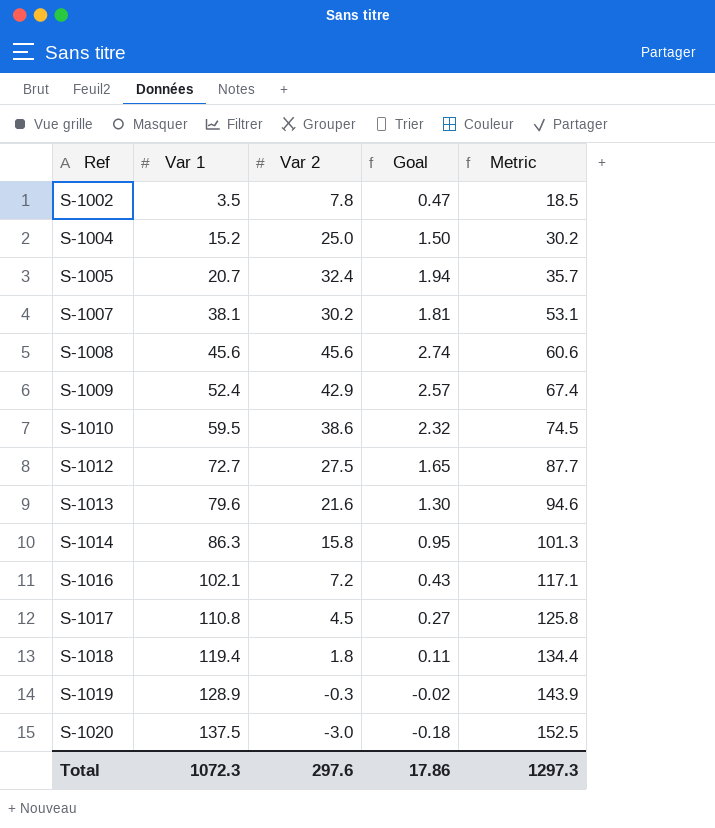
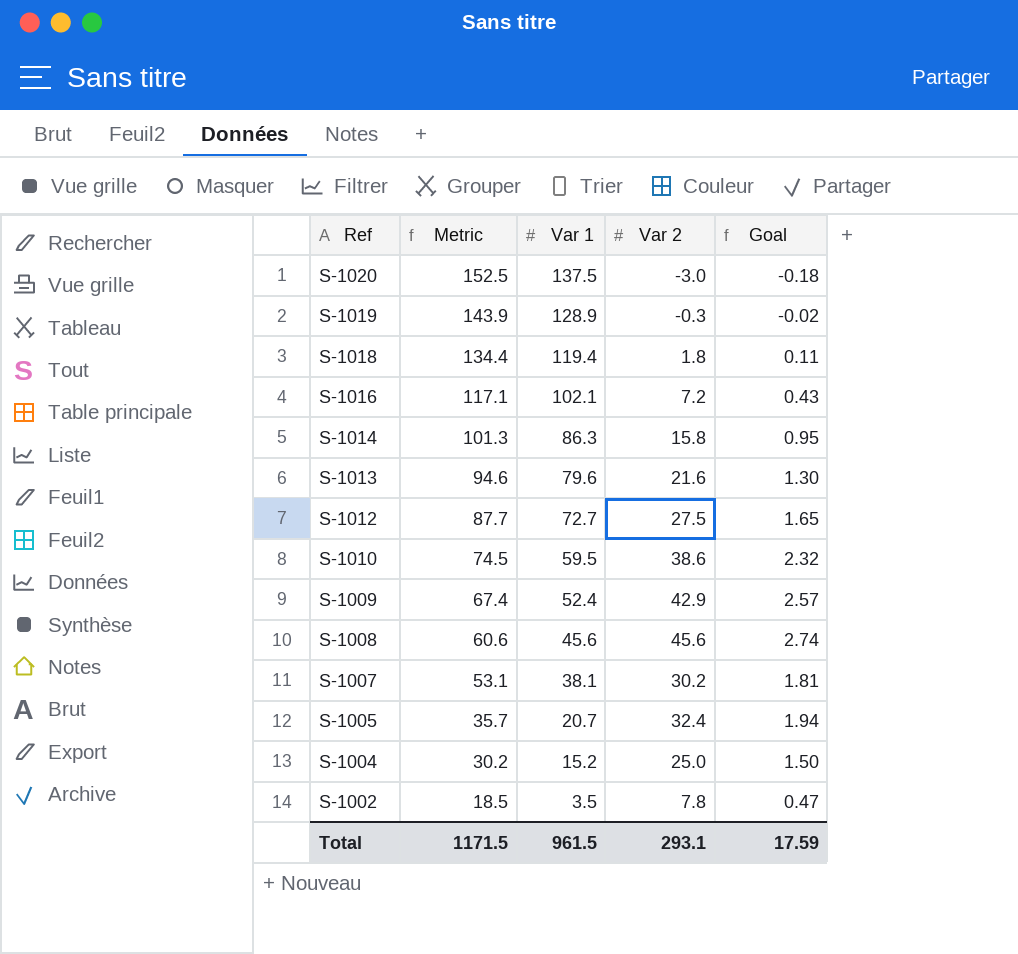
row order: Ref ascending -> Ref descending
column Metric | position: 5 -> 2
row S-1017: 110.8 | 4.5 | 0.27 | 125.8 -> none
Total | Metric: 1297.3 -> 1171.5
Total | Var 1: 1072.3 -> 961.5
Total | Var 2: 297.6 -> 293.1
Total | Goal: 17.86 -> 17.59

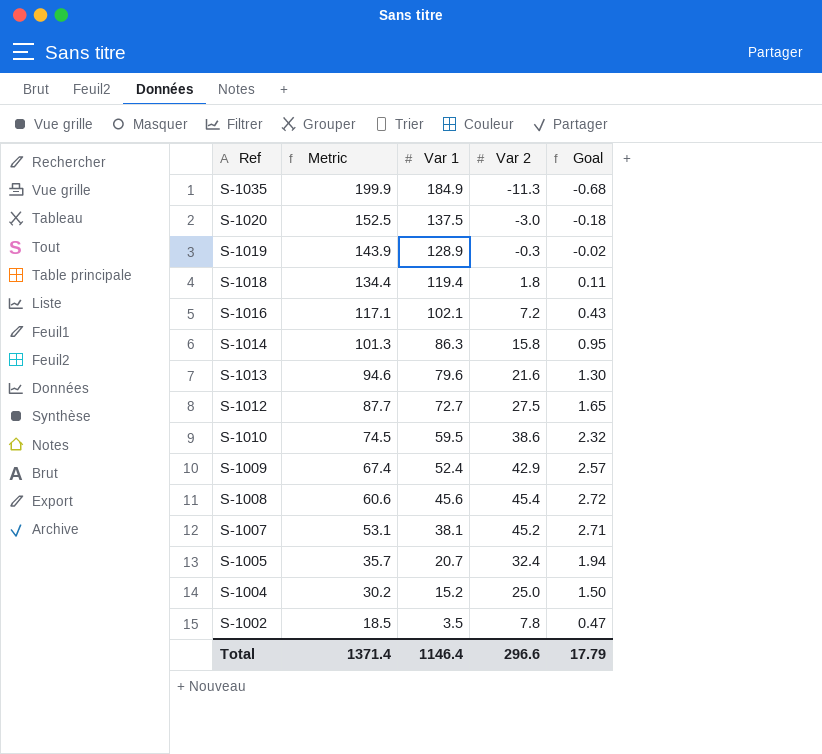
row S-1035: none -> 199.9 | 184.9 | -11.3 | -0.68
S-1008 | Var 2: 45.6 -> 45.4
S-1008 | Goal: 2.74 -> 2.72
S-1007 | Var 2: 30.2 -> 45.2
S-1007 | Goal: 1.81 -> 2.71
Total | Metric: 1171.5 -> 1371.4
Total | Var 1: 961.5 -> 1146.4
Total | Var 2: 293.1 -> 296.6
Total | Goal: 17.59 -> 17.79

